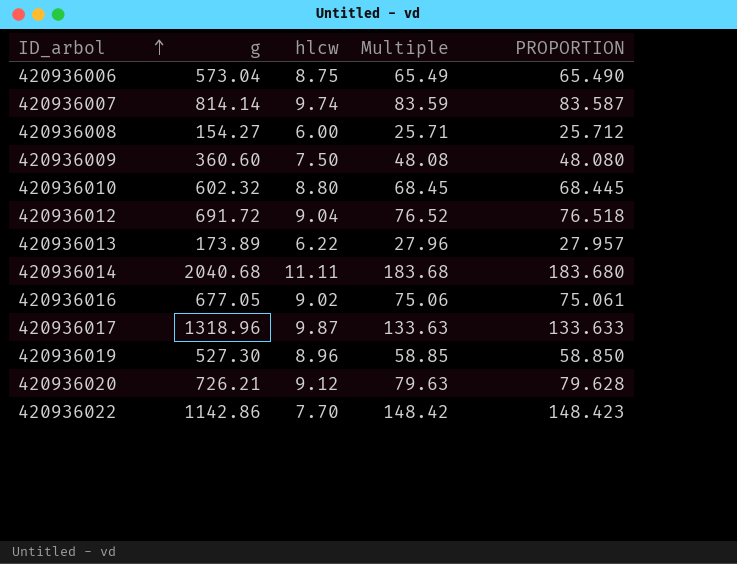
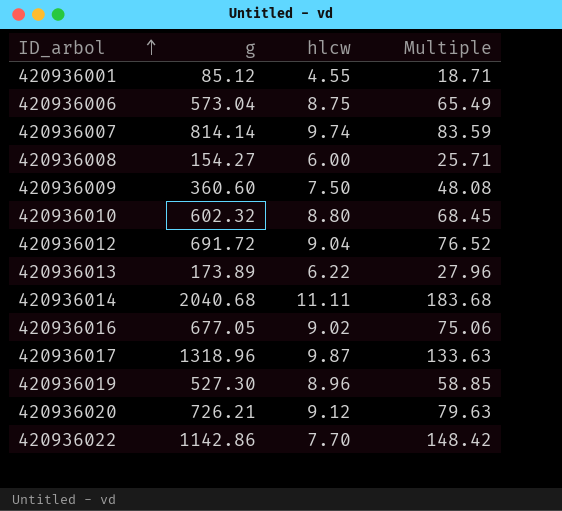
column PROPORTION | formula: [g] / [hlcw] -> none
row 420936001: none -> 85.12 | 4.55 | 18.71

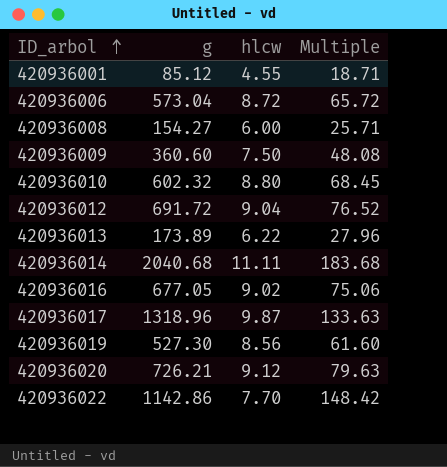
row 420936007: 814.14 | 9.74 | 83.59 -> none
420936006 | hlcw: 8.75 -> 8.72
420936006 | Multiple: 65.49 -> 65.72
420936019 | hlcw: 8.96 -> 8.56
420936019 | Multiple: 58.85 -> 61.60

